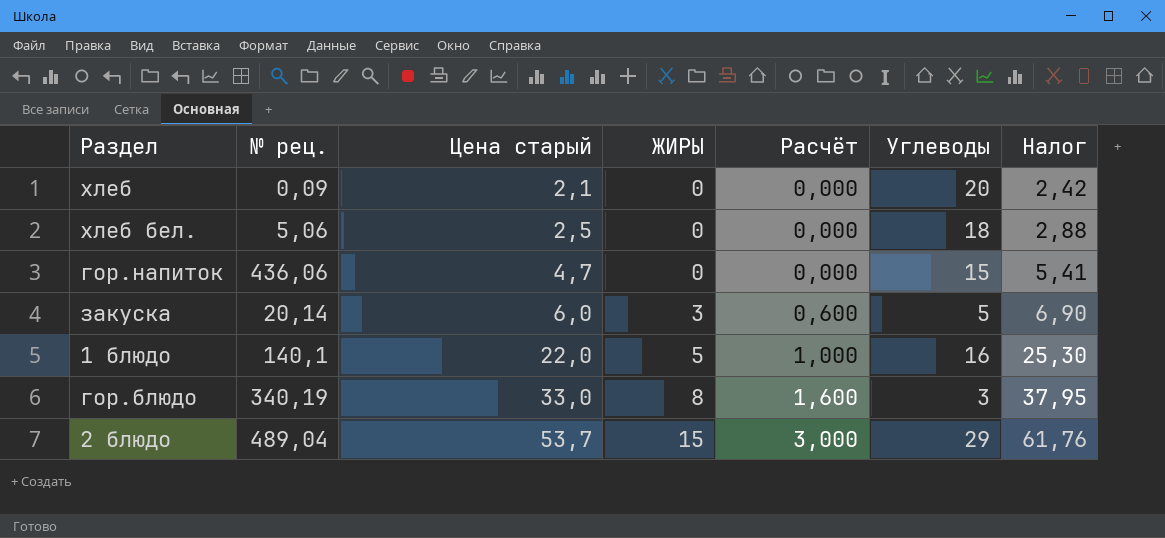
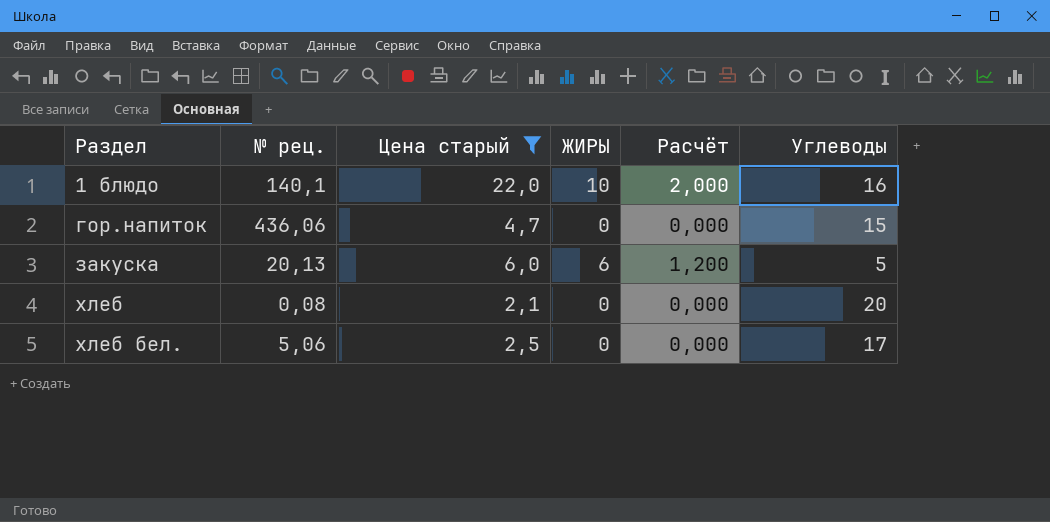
filter: none -> Цена старый <= 22,0
row order: Цена старый ascending -> Раздел ascending
column Налог | formula: [Цена старый] * 1,15 -> none
1 блюдо | ЖИРЫ: 5 -> 10
1 блюдо | Расчёт: 1,000 -> 2,000
закуска | № рец.: 20,14 -> 20,13
закуска | ЖИРЫ: 3 -> 6
закуска | Расчёт: 0,600 -> 1,200
хлеб | № рец.: 0,09 -> 0,08
хлеб бел. | Углеводы: 18 -> 17

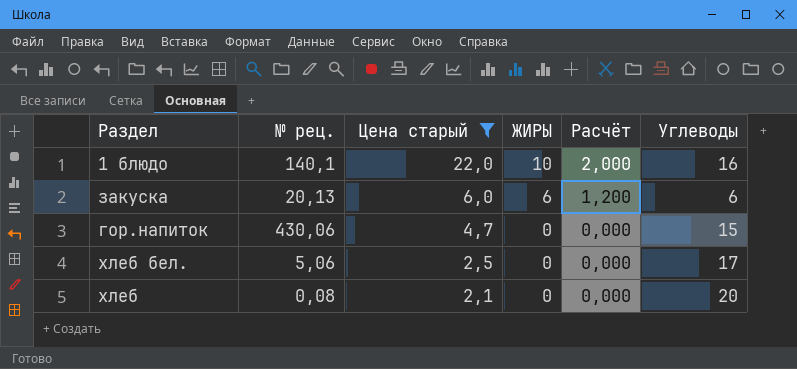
row order: Раздел ascending -> Цена старый descending
закуска | Углеводы: 5 -> 6
гор.напиток | № рец.: 436,06 -> 430,06

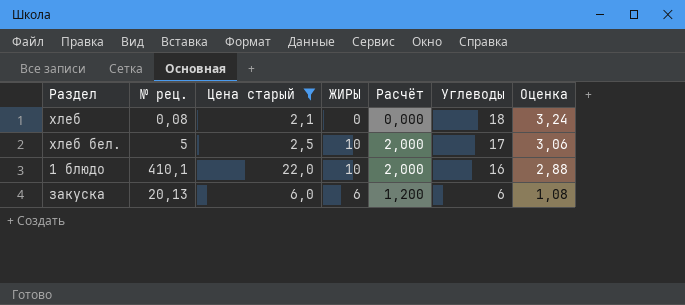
row order: Цена старый descending -> Углеводы descending
column Оценка | formula: none -> [Углеводы] * 0,18
row гор.напиток: 430,06 | 4,7 | 0 | 0,000 | 15 -> none
хлеб | Углеводы: 20 -> 18
хлеб бел. | № рец.: 5,06 -> 5
хлеб бел. | ЖИРЫ: 0 -> 10
хлеб бел. | Расчёт: 0,000 -> 2,000
1 блюдо | № рец.: 140,1 -> 410,1

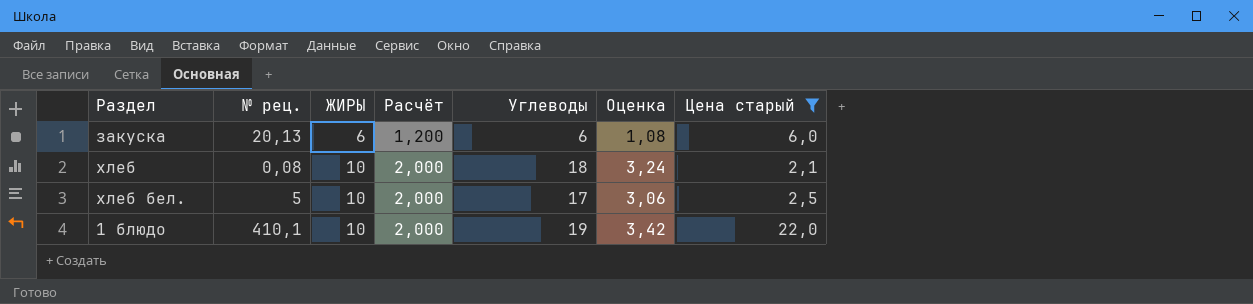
row order: Углеводы descending -> ЖИРЫ ascending
column Цена старый | position: 3 -> 7
хлеб | ЖИРЫ: 0 -> 10
хлеб | Расчёт: 0,000 -> 2,000
1 блюдо | Углеводы: 16 -> 19
1 блюдо | Оценка: 2,88 -> 3,42

